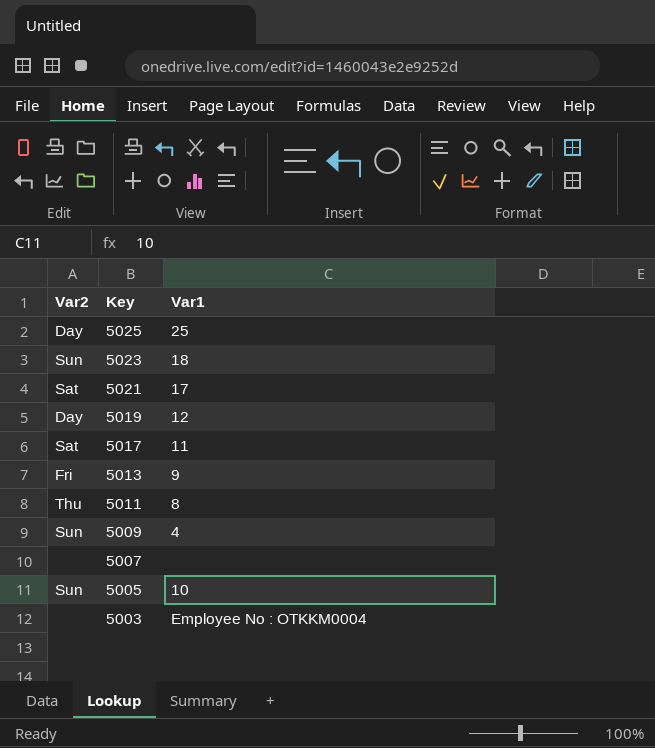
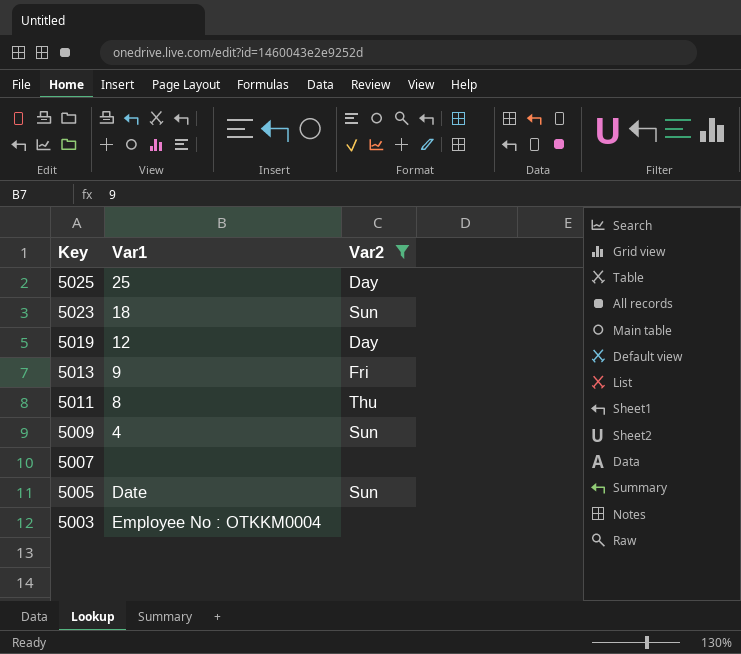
filter: none -> Var2 != Sat
column Var2 | position: 1 -> 3
5005 | Var1: 10 -> Date

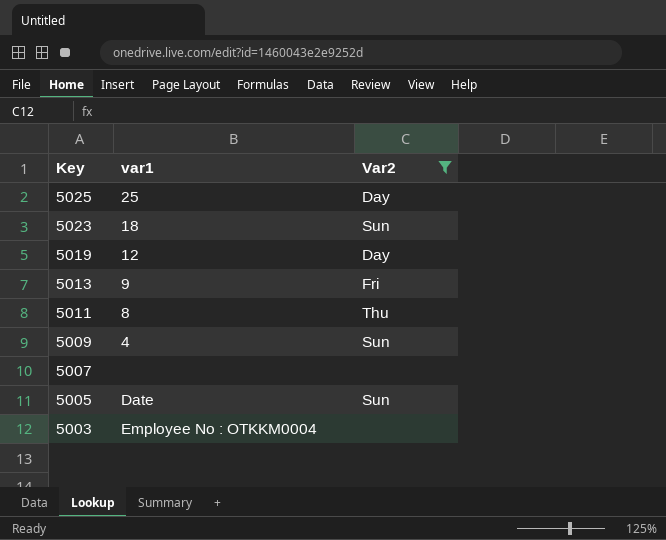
column name: Var1 -> var1

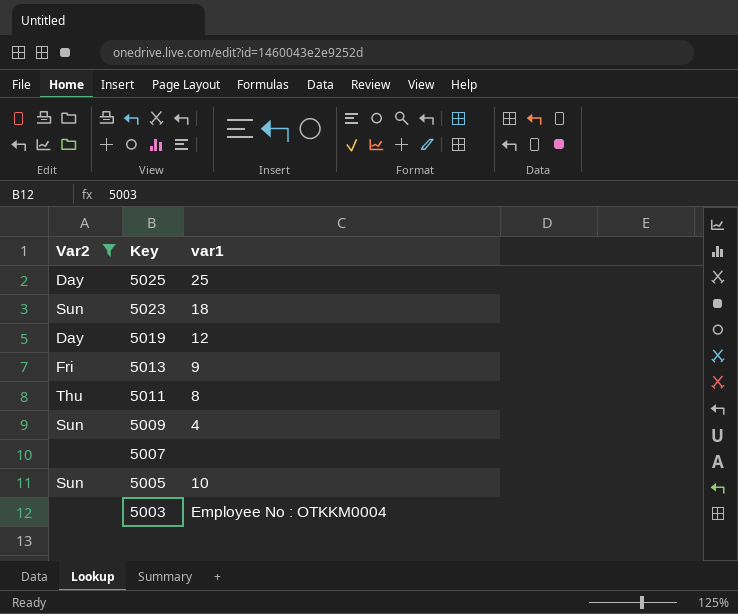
column Var2 | position: 3 -> 1
5005 | var1: Date -> 10

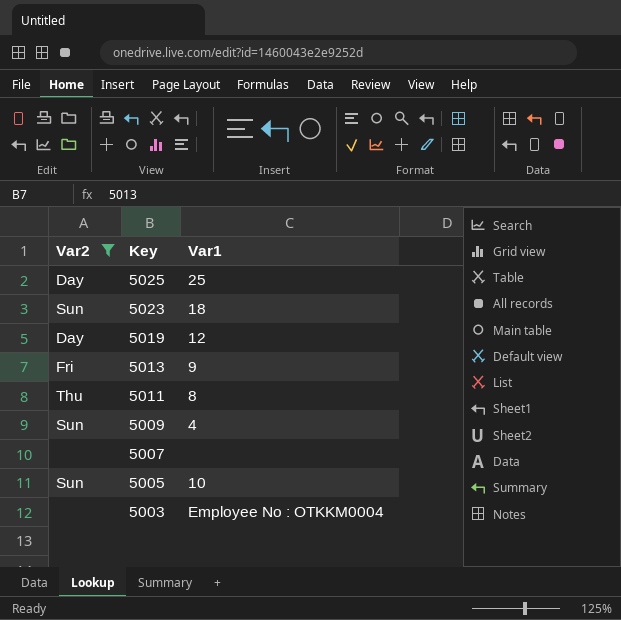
column name: var1 -> Var1

